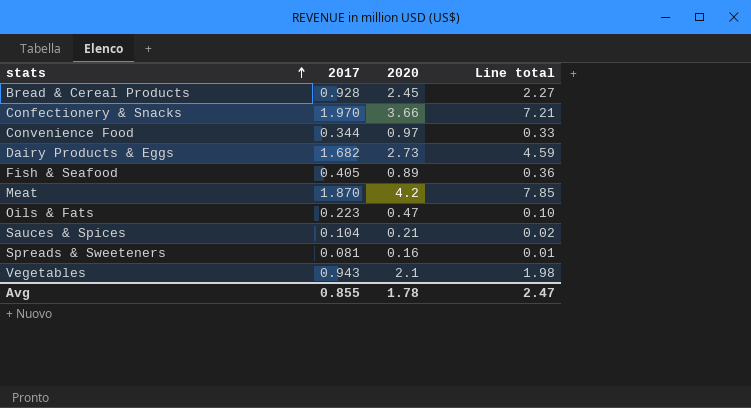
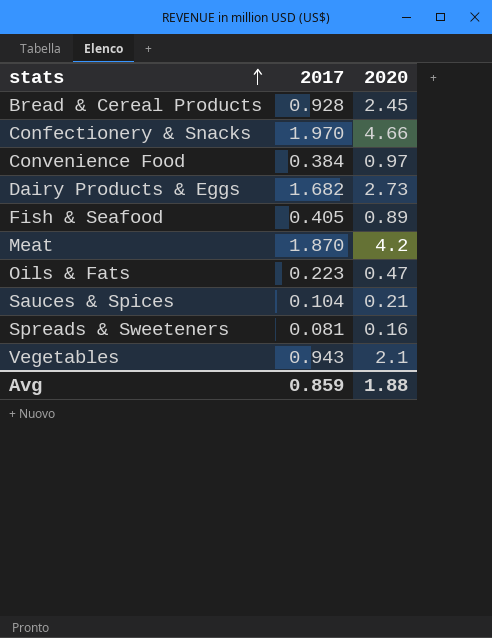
column Line total | formula: [2017] * [2020] -> none
Confectionery & Snacks | 2020: 3.66 -> 4.66
Convenience Food | 2017: 0.344 -> 0.384
Avg | 2017: 0.855 -> 0.859
Avg | 2020: 1.78 -> 1.88

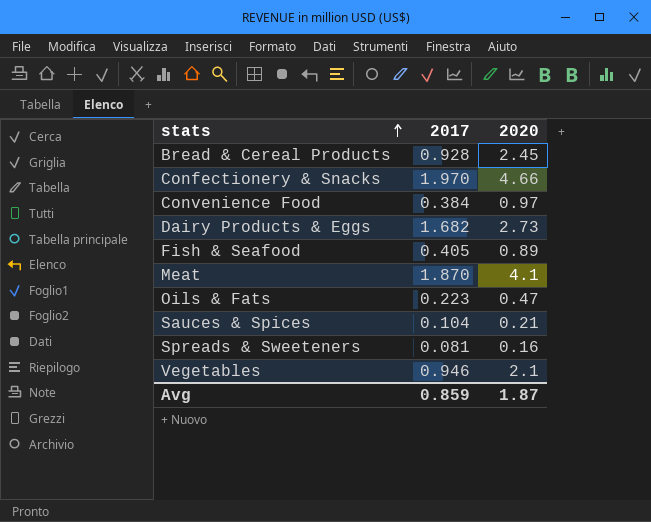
Meat | 2020: 4.2 -> 4.1
Vegetables | 2017: 0.943 -> 0.946
Avg | 2020: 1.88 -> 1.87

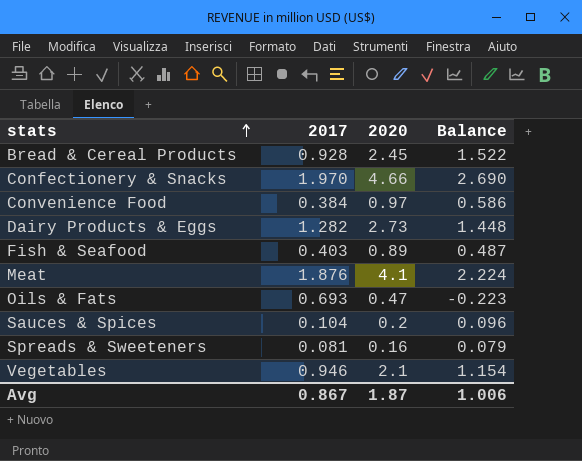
column Balance | formula: none -> [2020] - [2017]
Dairy Products & Eggs | 2017: 1.682 -> 1.282
Fish & Seafood | 2017: 0.405 -> 0.403
Meat | 2017: 1.870 -> 1.876
Oils & Fats | 2017: 0.223 -> 0.693
Sauces & Spices | 2020: 0.21 -> 0.2
Avg | 2017: 0.859 -> 0.867

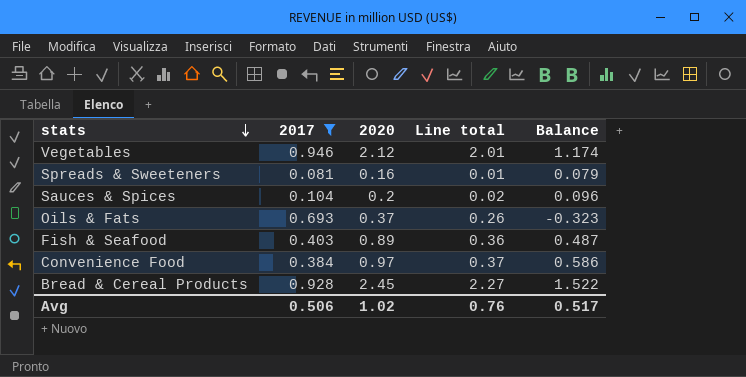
filter: none -> 2017 <= 0.946
row order: stats ascending -> stats descending
column Line total | formula: none -> [2017] * [2020]
Vegetables | 2020: 2.1 -> 2.12
Vegetables | Balance: 1.154 -> 1.174
Oils & Fats | 2020: 0.47 -> 0.37
Oils & Fats | Balance: -0.223 -> -0.323
Avg | 2017: 0.867 -> 0.506
Avg | 2020: 1.87 -> 1.02
Avg | Balance: 1.006 -> 0.517

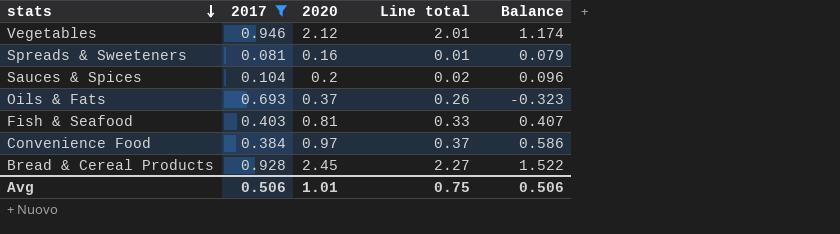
Fish & Seafood | 2020: 0.89 -> 0.81
Fish & Seafood | Line total: 0.36 -> 0.33
Fish & Seafood | Balance: 0.487 -> 0.407
Avg | 2020: 1.02 -> 1.01
Avg | Line total: 0.76 -> 0.75
Avg | Balance: 0.517 -> 0.506

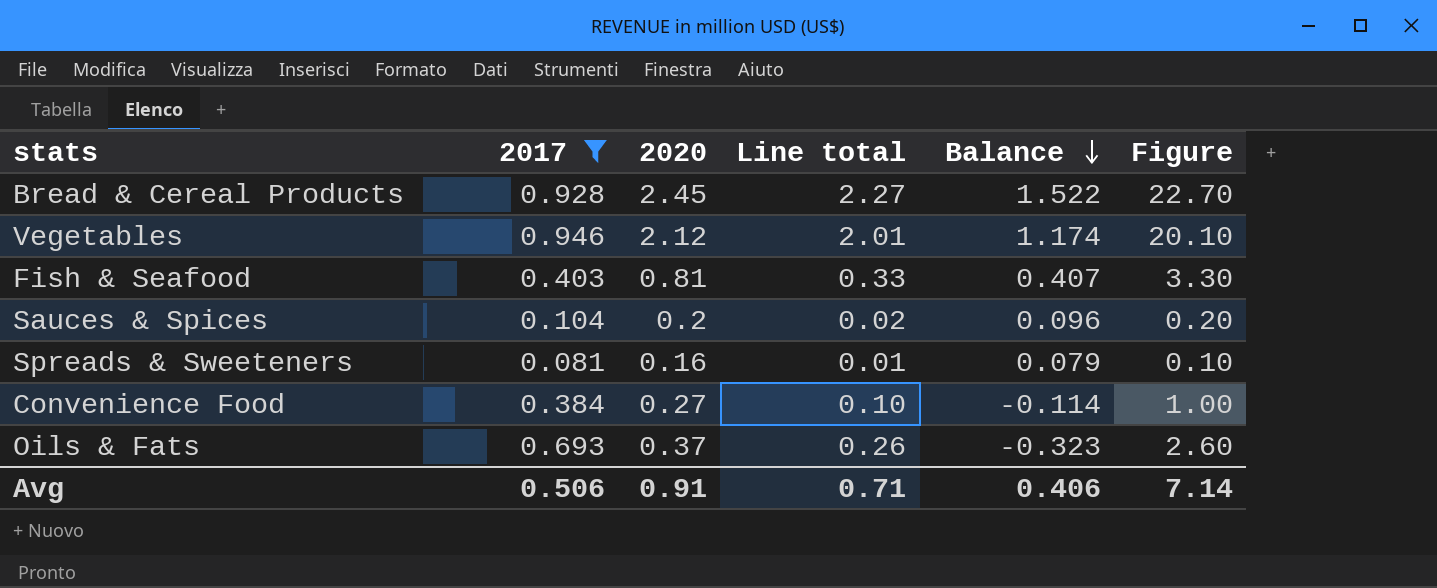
row order: stats descending -> Balance descending
column Figure | formula: none -> [Line total] * 10
Convenience Food | 2020: 0.97 -> 0.27
Convenience Food | Line total: 0.37 -> 0.10
Convenience Food | Balance: 0.586 -> -0.114
Avg | 2020: 1.01 -> 0.91
Avg | Line total: 0.75 -> 0.71
Avg | Balance: 0.506 -> 0.406

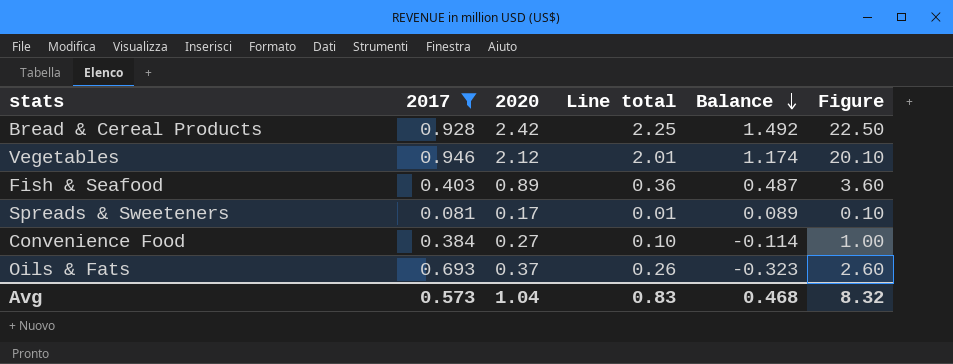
row Sauces & Spices: 0.104 | 0.2 | 0.02 | 0.096 | 0.20 -> none
Bread & Cereal Products | 2020: 2.45 -> 2.42
Bread & Cereal Products | Line total: 2.27 -> 2.25
Bread & Cereal Products | Balance: 1.522 -> 1.492
Bread & Cereal Products | Figure: 22.70 -> 22.50
Fish & Seafood | 2020: 0.81 -> 0.89
Fish & Seafood | Line total: 0.33 -> 0.36
Fish & Seafood | Balance: 0.407 -> 0.487
Fish & Seafood | Figure: 3.30 -> 3.60
Spreads & Sweeteners | 2020: 0.16 -> 0.17
Spreads & Sweeteners | Balance: 0.079 -> 0.089
Avg | 2017: 0.506 -> 0.573
Avg | 2020: 0.91 -> 1.04
Avg | Line total: 0.71 -> 0.83
Avg | Balance: 0.406 -> 0.468
Avg | Figure: 7.14 -> 8.32

